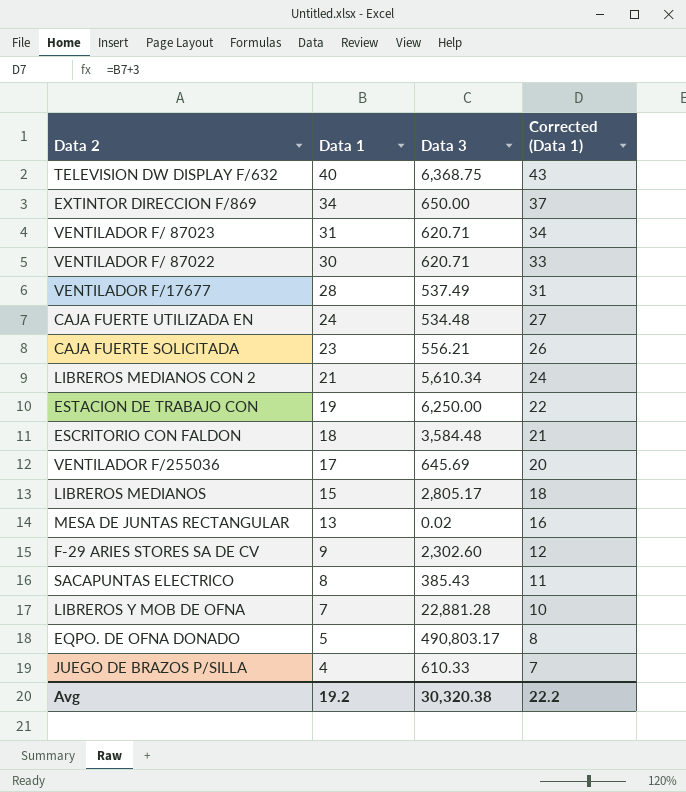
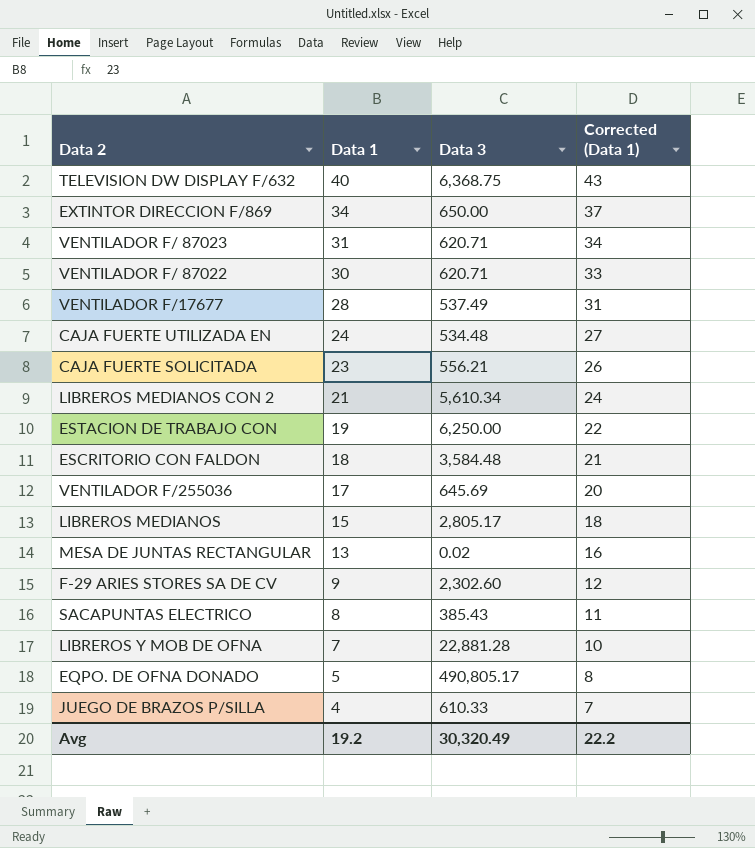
EQPO. DE OFNA DONADO | Data 3: 490,803.17 -> 490,805.17
Avg | Data 3: 30,320.38 -> 30,320.49

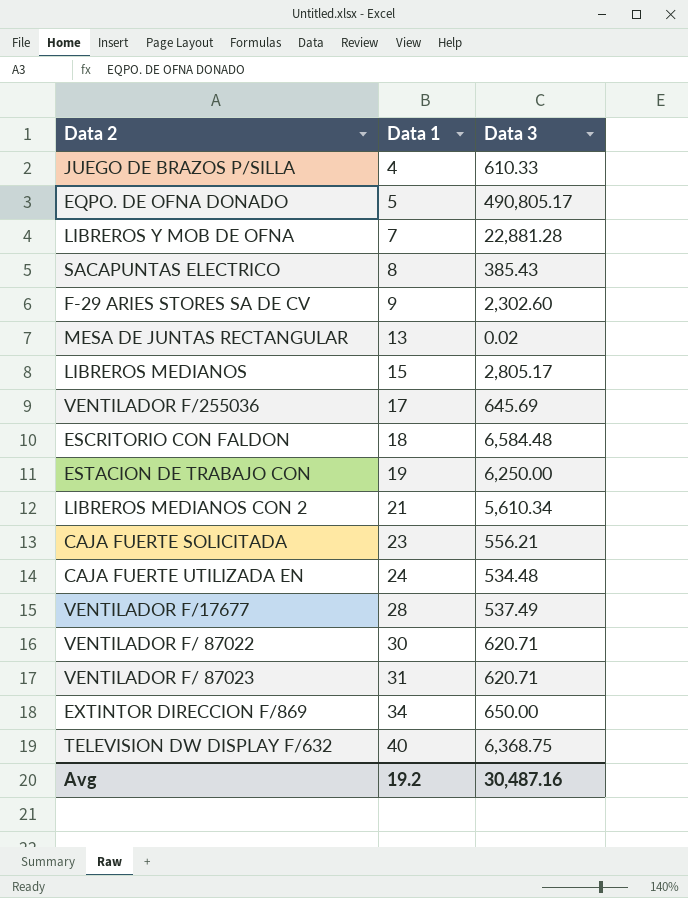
row order: Data 1 descending -> Data 1 ascending
column Corrected (Data 1) | formula: [Data 1] + 3 -> none
ESCRITORIO CON FALDON | Data 3: 3,584.48 -> 6,584.48
Avg | Data 3: 30,320.49 -> 30,487.16

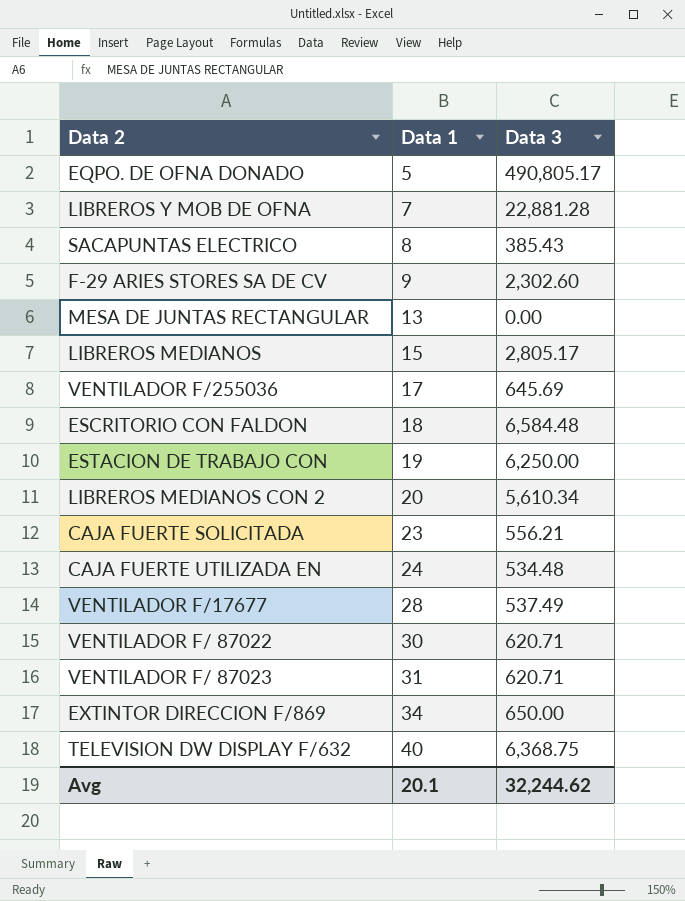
row JUEGO DE BRAZOS P/SILLA: 4 | 610.33 -> none
MESA DE JUNTAS RECTANGULAR | Data 3: 0.02 -> 0.00
LIBREROS MEDIANOS CON 2 | Data 1: 21 -> 20
Avg | Data 1: 19.2 -> 20.1
Avg | Data 3: 30,487.16 -> 32,244.62

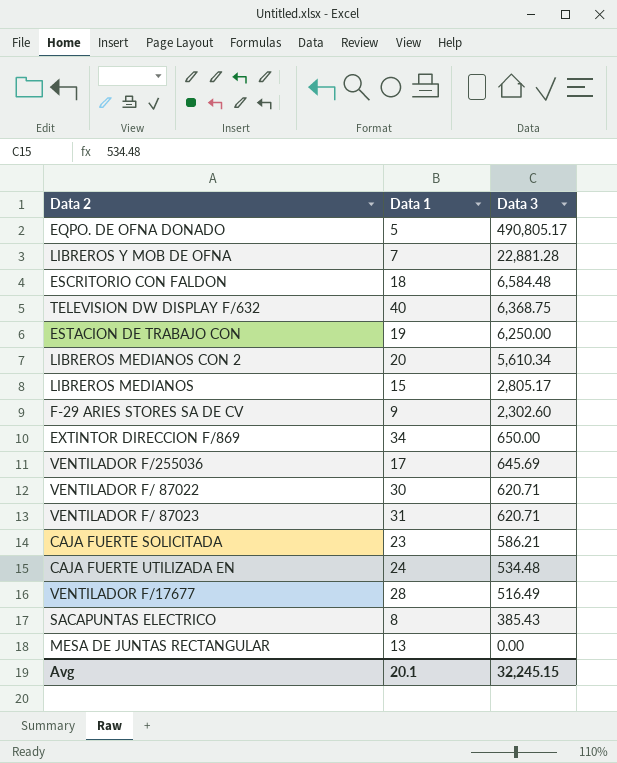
row order: Data 1 ascending -> Data 3 descending
CAJA FUERTE SOLICITADA | Data 3: 556.21 -> 586.21
VENTILADOR F/17677 | Data 3: 537.49 -> 516.49
Avg | Data 3: 32,244.62 -> 32,245.15

